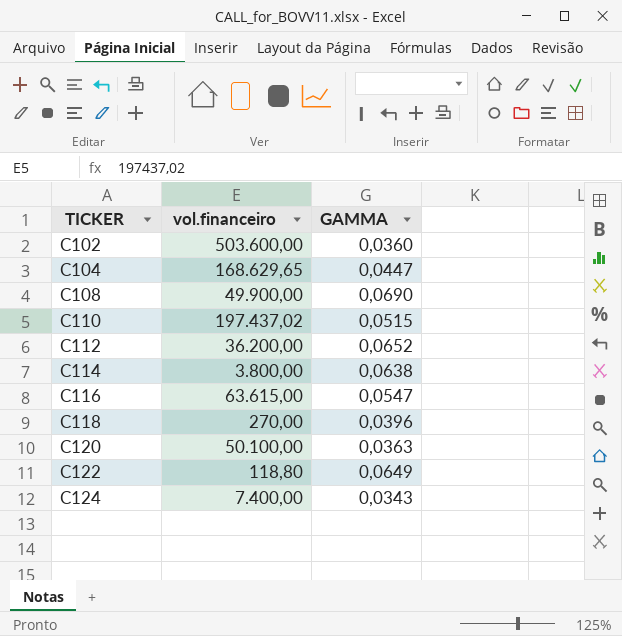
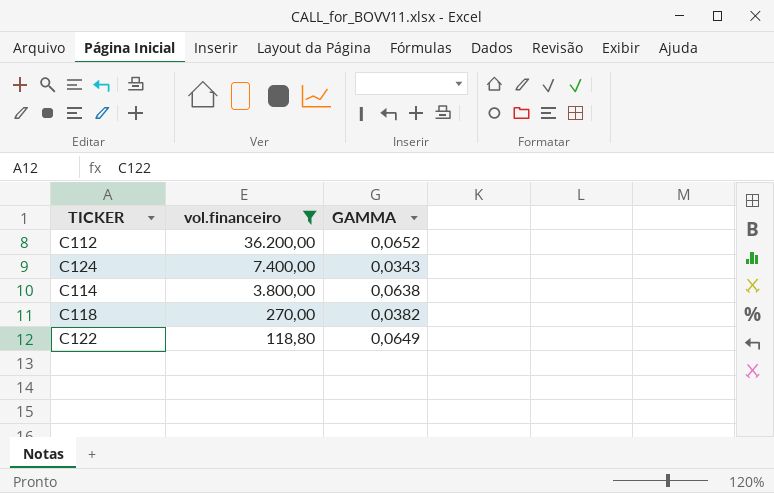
filter: none -> vol.financeiro <= 36.200,00
row order: TICKER ascending -> vol.financeiro descending
C118 | GAMMA: 0,0396 -> 0,0382

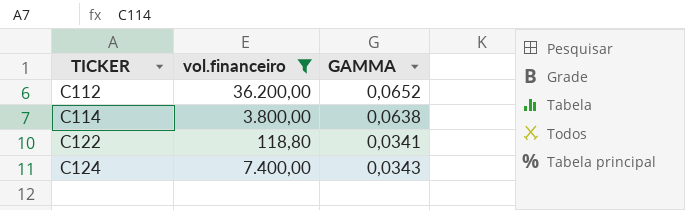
row order: vol.financeiro descending -> TICKER ascending
row C118: 270,00 | 0,0382 -> none
C122 | GAMMA: 0,0649 -> 0,0341

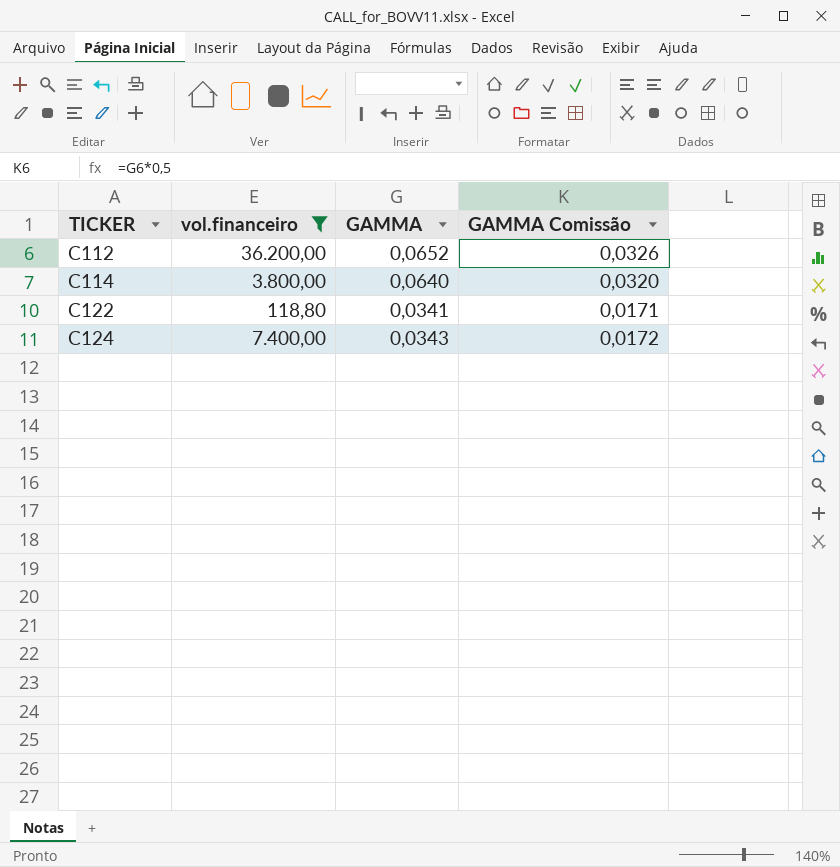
column GAMMA Comissão | formula: none -> [GAMMA] * 0,5
C114 | GAMMA: 0,0638 -> 0,0640

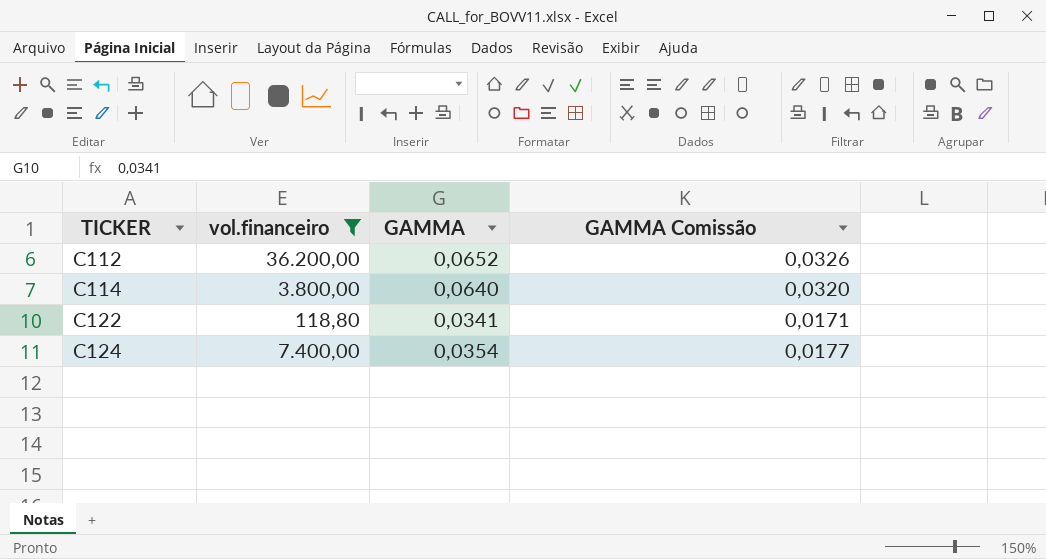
C124 | GAMMA: 0,0343 -> 0,0354
C124 | GAMMA Comissão: 0,0172 -> 0,0177

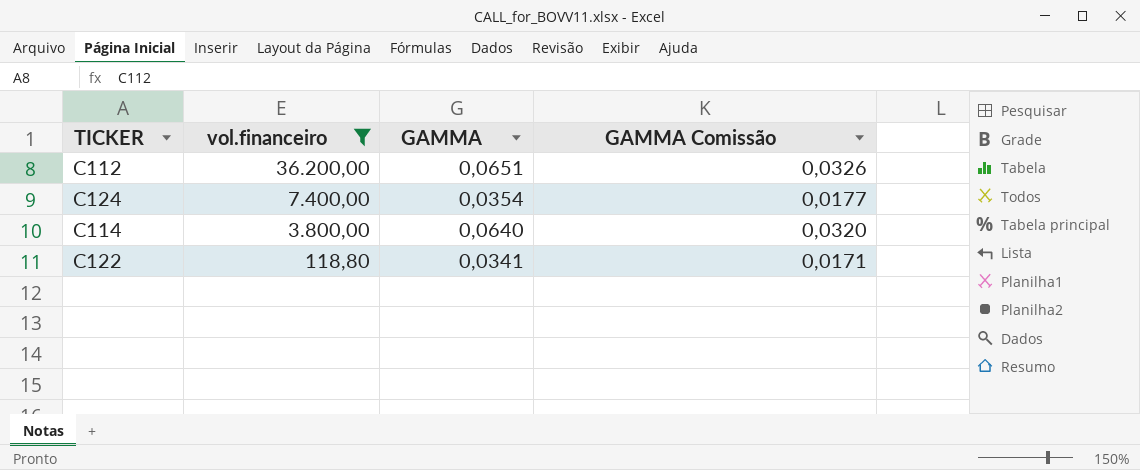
row order: TICKER ascending -> vol.financeiro descending
C112 | GAMMA: 0,0652 -> 0,0651

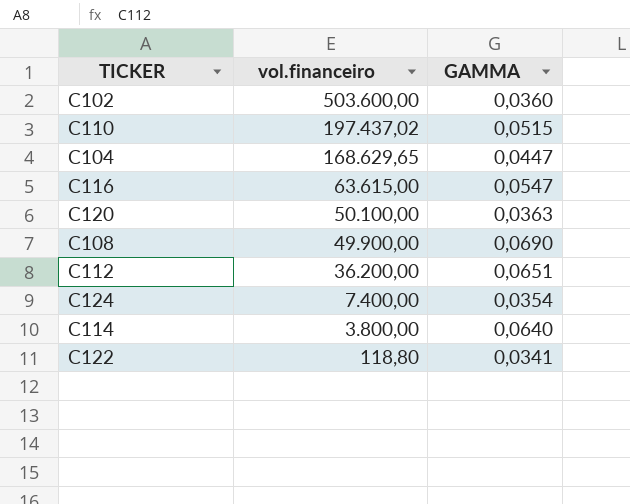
filter: vol.financeiro <= 36.200,00 -> none
column GAMMA Comissão | formula: [GAMMA] * 0,5 -> none

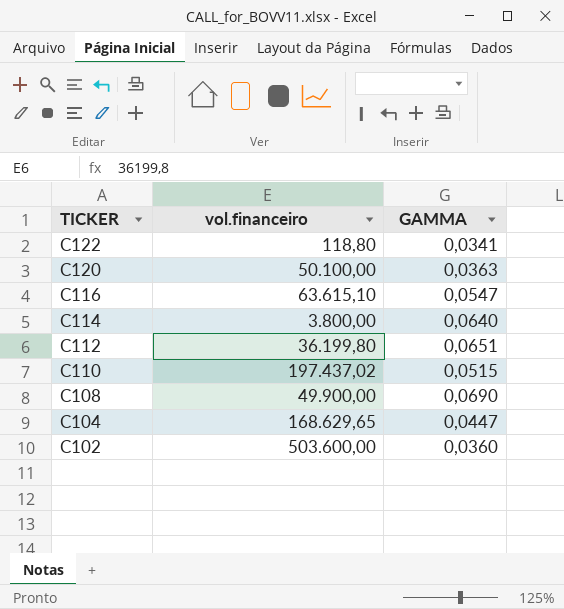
row order: vol.financeiro descending -> TICKER descending
row C124: 7.400,00 | 0,0354 -> none
C116 | vol.financeiro: 63.615,00 -> 63.615,10
C112 | vol.financeiro: 36.200,00 -> 36.199,80

